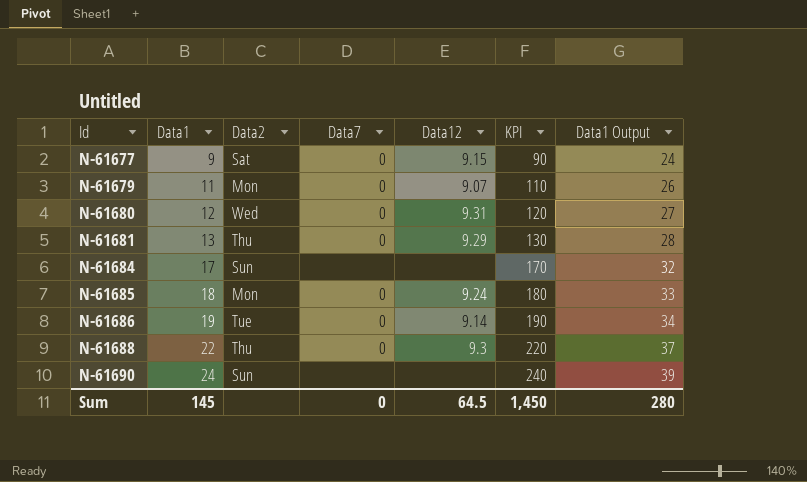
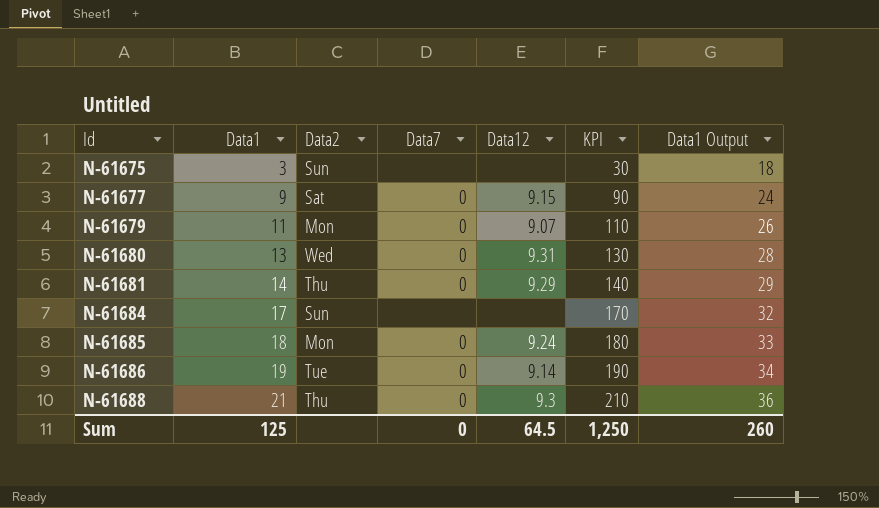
row N-61690: 24 | Sun | none | none | 240 | 39 -> none
row N-61675: none -> 3 | Sun | none | none | 30 | 18
N-61680 | Data1: 12 -> 13
N-61680 | KPI: 120 -> 130
N-61680 | Data1 Output: 27 -> 28
N-61681 | Data1: 13 -> 14
N-61681 | KPI: 130 -> 140
N-61681 | Data1 Output: 28 -> 29
N-61688 | Data1: 22 -> 21
N-61688 | KPI: 220 -> 210
N-61688 | Data1 Output: 37 -> 36
Sum | Data1: 145 -> 125
Sum | KPI: 1,450 -> 1,250
Sum | Data1 Output: 280 -> 260

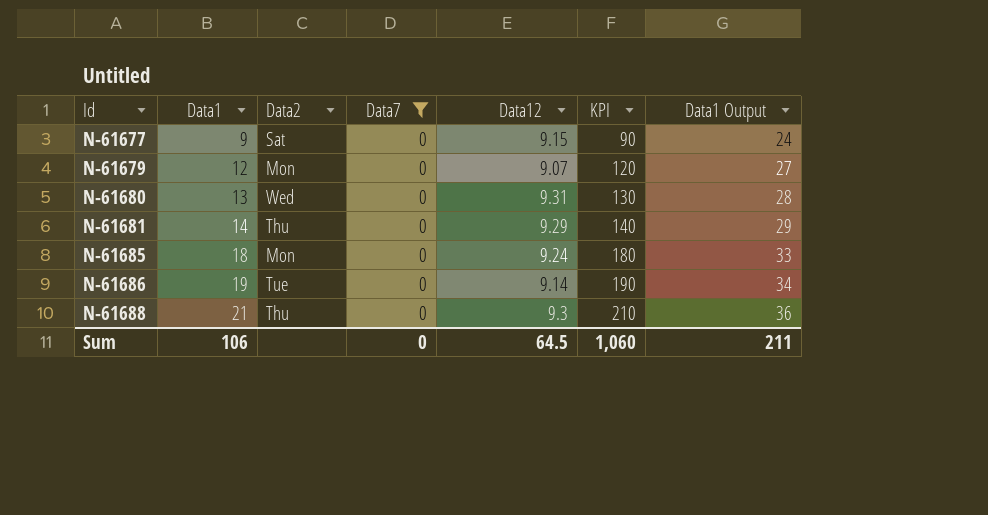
filter: none -> Data7 = 0
N-61679 | Data1: 11 -> 12
N-61679 | KPI: 110 -> 120
N-61679 | Data1 Output: 26 -> 27
Sum | Data1: 125 -> 106
Sum | KPI: 1,250 -> 1,060
Sum | Data1 Output: 260 -> 211

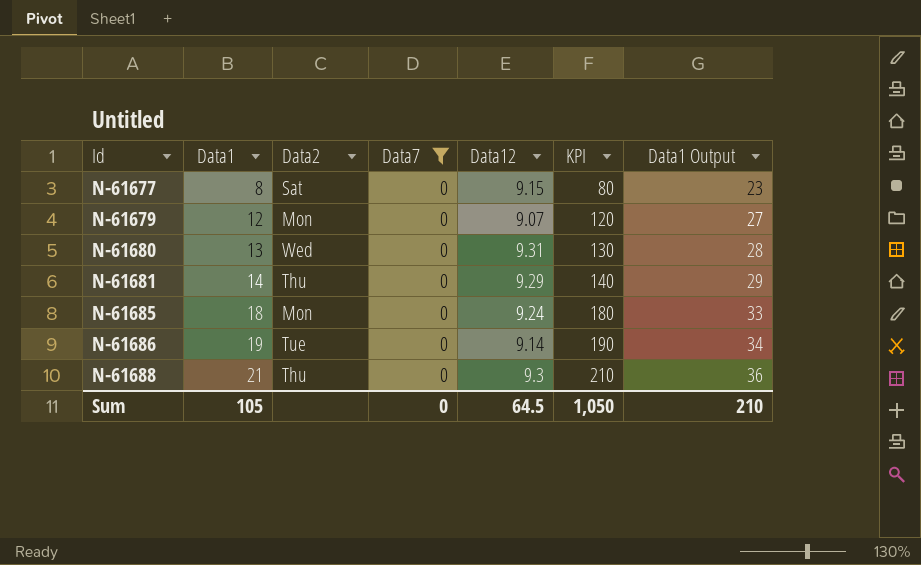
N-61677 | Data1: 9 -> 8
N-61677 | KPI: 90 -> 80
N-61677 | Data1 Output: 24 -> 23
Sum | Data1: 106 -> 105
Sum | KPI: 1,060 -> 1,050
Sum | Data1 Output: 211 -> 210

